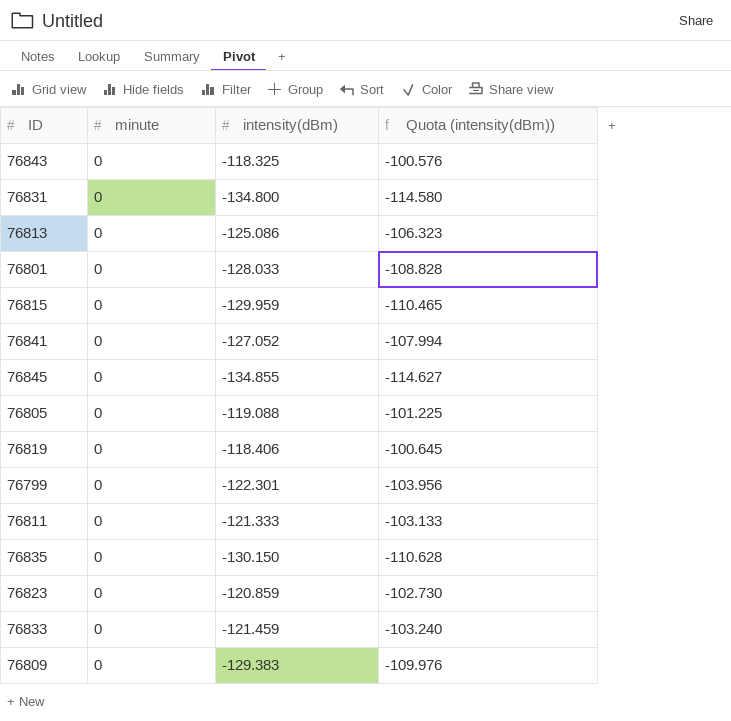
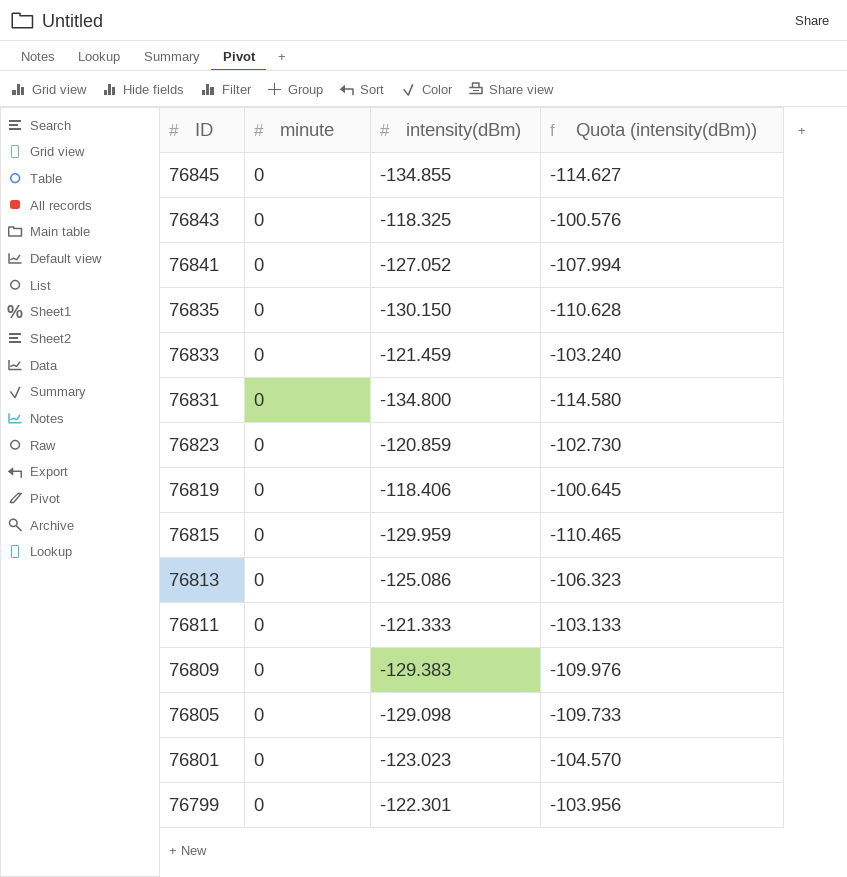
row order: none -> ID descending
76805 | intensity(dBm): -119.088 -> -129.098
76805 | Quota (intensity(dBm)): -101.225 -> -109.733
76801 | intensity(dBm): -128.033 -> -123.023
76801 | Quota (intensity(dBm)): -108.828 -> -104.570

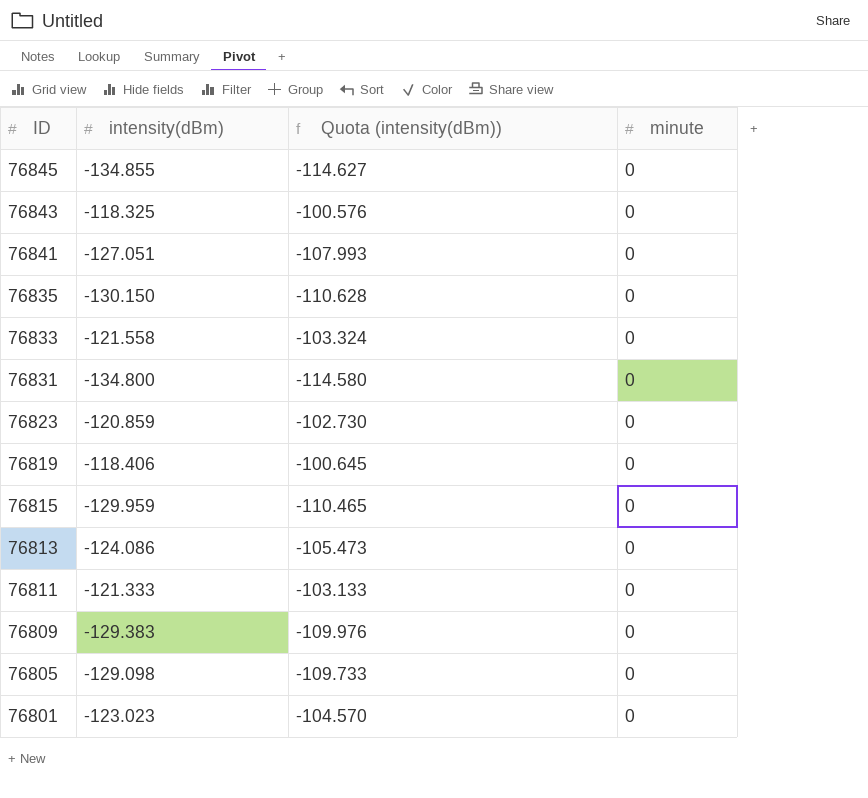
column minute | position: 2 -> 4
row 76799: 0 | -122.301 | -103.956 -> none
76841 | intensity(dBm): -127.052 -> -127.051
76841 | Quota (intensity(dBm)): -107.994 -> -107.993
76833 | intensity(dBm): -121.459 -> -121.558
76833 | Quota (intensity(dBm)): -103.240 -> -103.324
76813 | intensity(dBm): -125.086 -> -124.086
76813 | Quota (intensity(dBm)): -106.323 -> -105.473

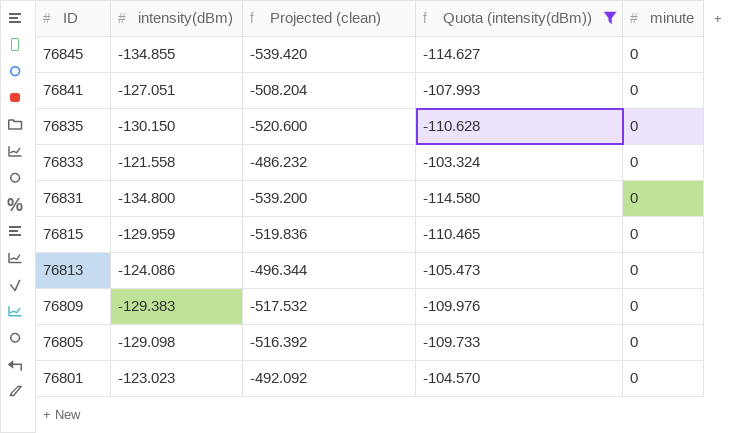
filter: none -> Quota (intensity(dBm)) <= -103.324
column Projected (clean) | formula: none -> [intensity(dBm)] * 4

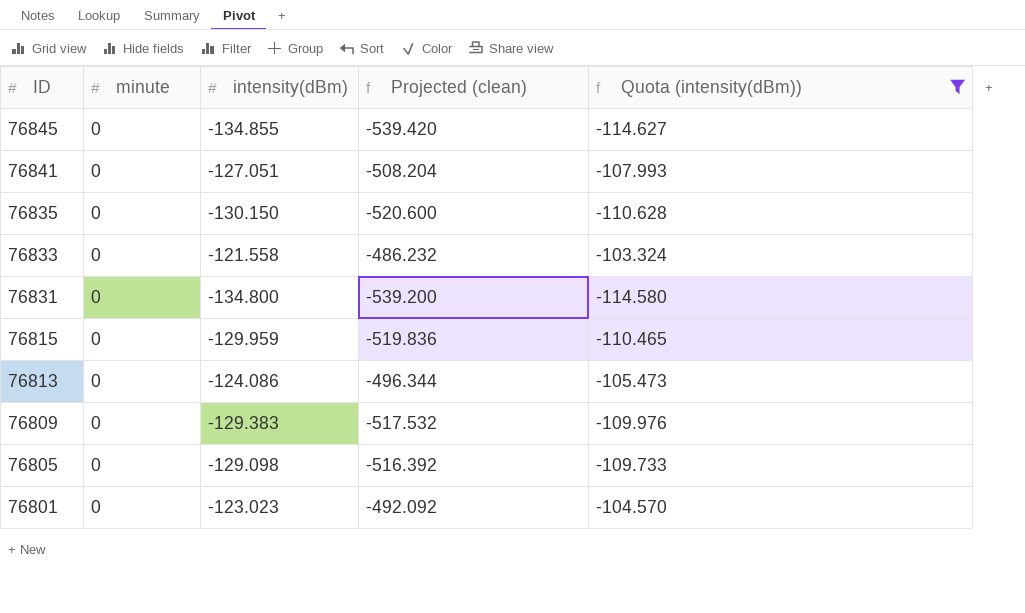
column minute | position: 5 -> 2

